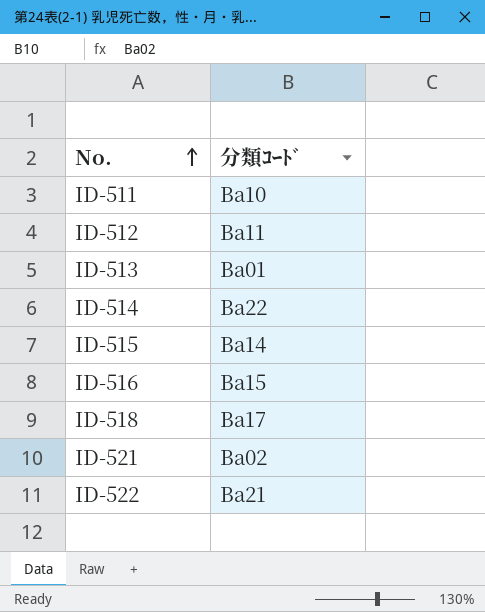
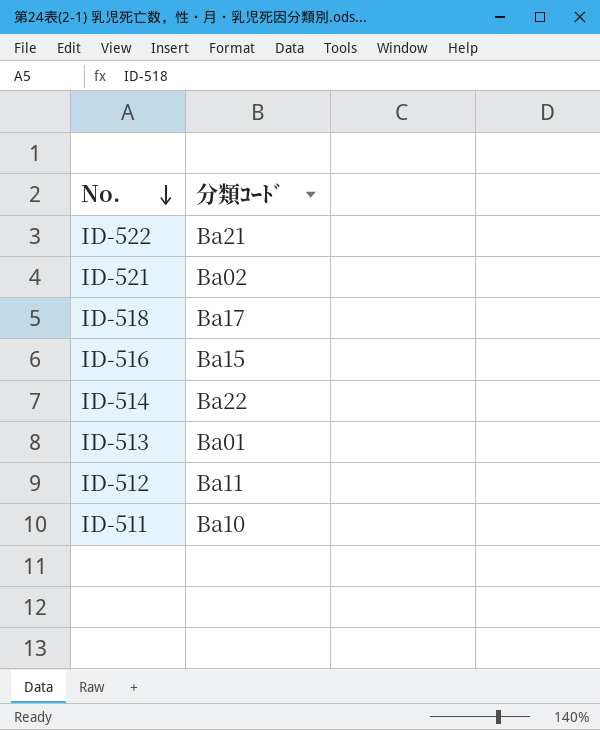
row order: No. ascending -> No. descending
row ID-515: Ba14 -> none

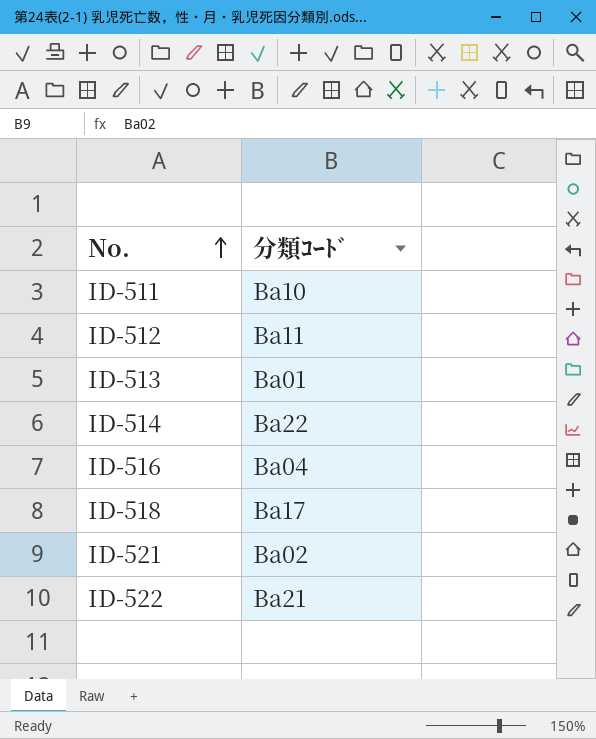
row order: No. descending -> No. ascending
ID-516 | 分類ｺｰﾄﾞ: Ba15 -> Ba04

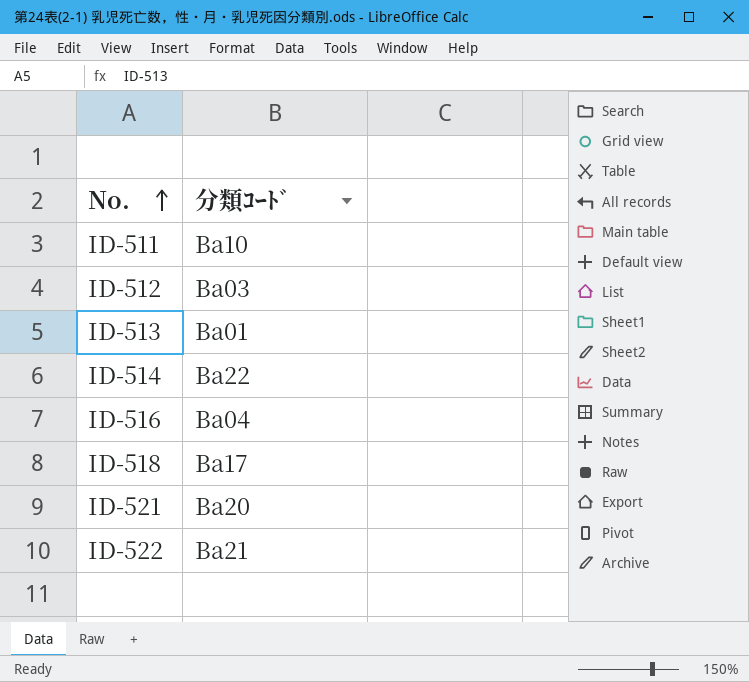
ID-512 | 分類ｺｰﾄﾞ: Ba11 -> Ba03
ID-521 | 分類ｺｰﾄﾞ: Ba02 -> Ba20

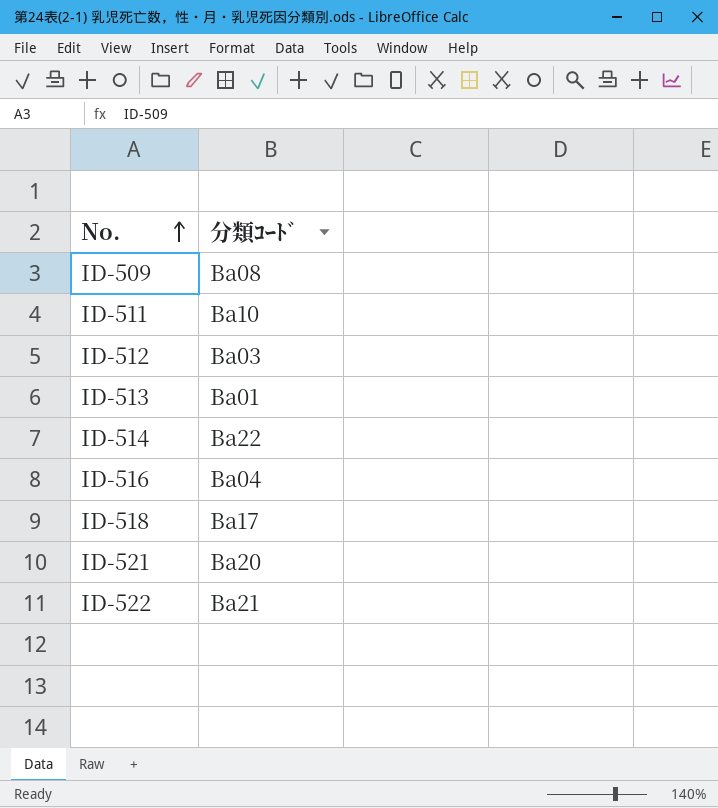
row ID-509: none -> Ba08

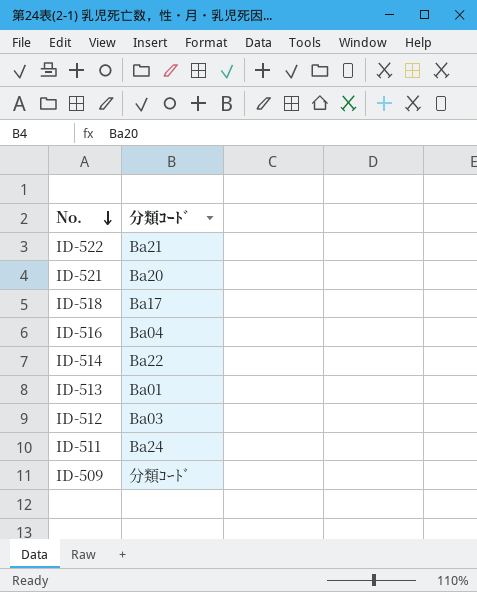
row order: No. ascending -> No. descending
ID-511 | 分類ｺｰﾄﾞ: Ba10 -> Ba24
ID-509 | 分類ｺｰﾄﾞ: Ba08 -> 分類ｺｰﾄﾞ

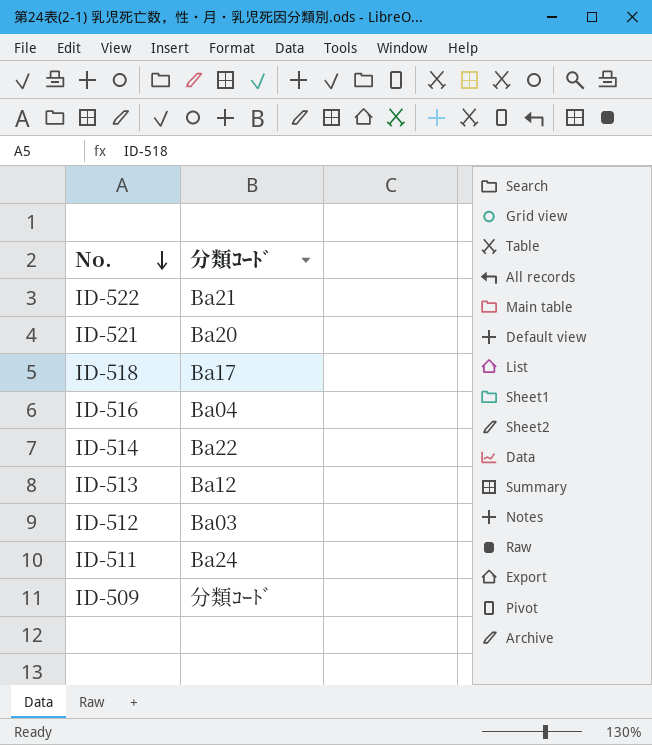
ID-513 | 分類ｺｰﾄﾞ: Ba01 -> Ba12

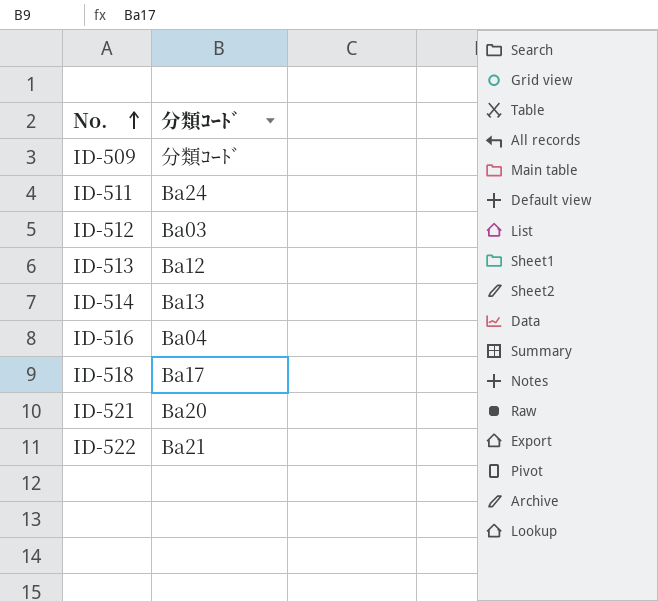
row order: No. descending -> No. ascending
ID-514 | 分類ｺｰﾄﾞ: Ba22 -> Ba13

